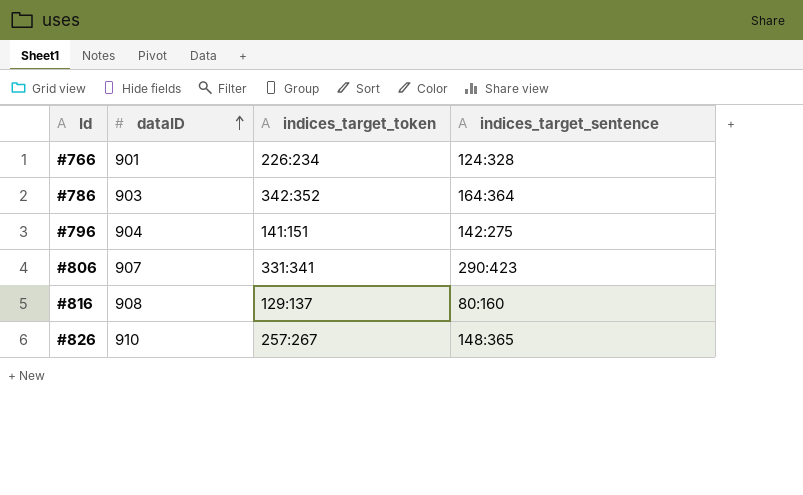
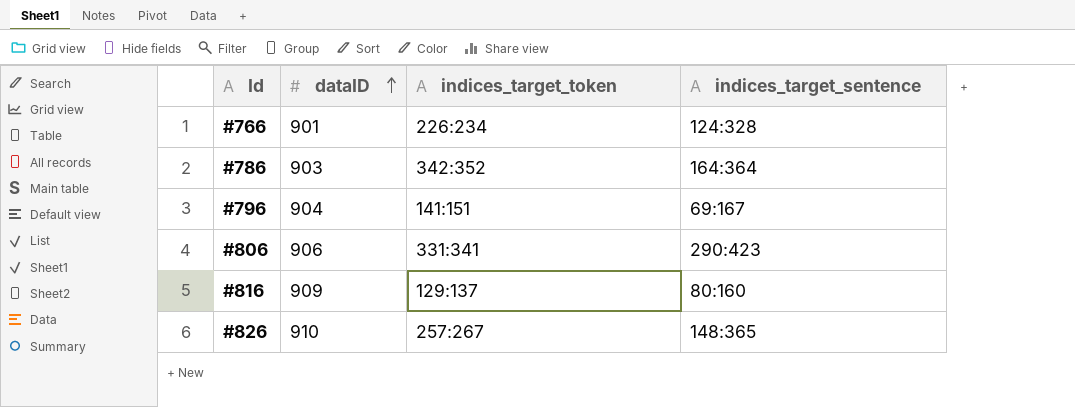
#796 | indices_target_sentence: 142:275 -> 69:167
#806 | dataID: 907 -> 906
#816 | dataID: 908 -> 909

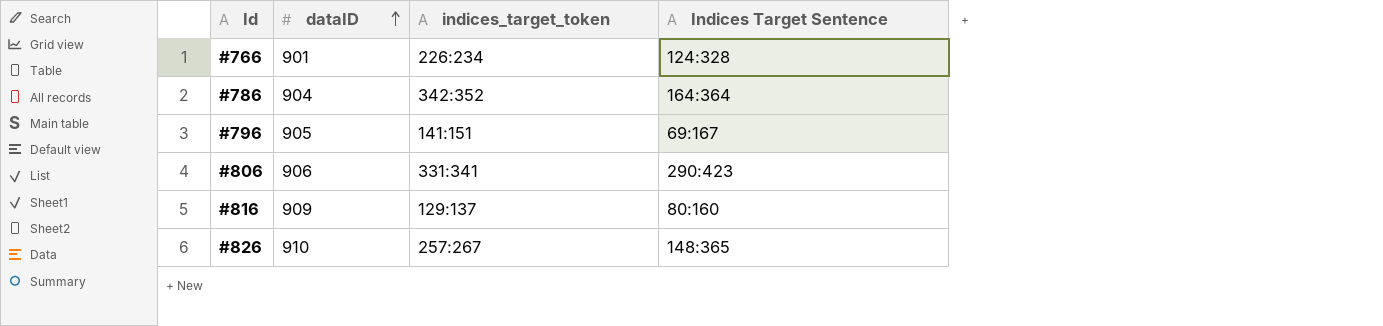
column name: indices_target_sentence -> Indices Target Sentence
#786 | dataID: 903 -> 904
#796 | dataID: 904 -> 905

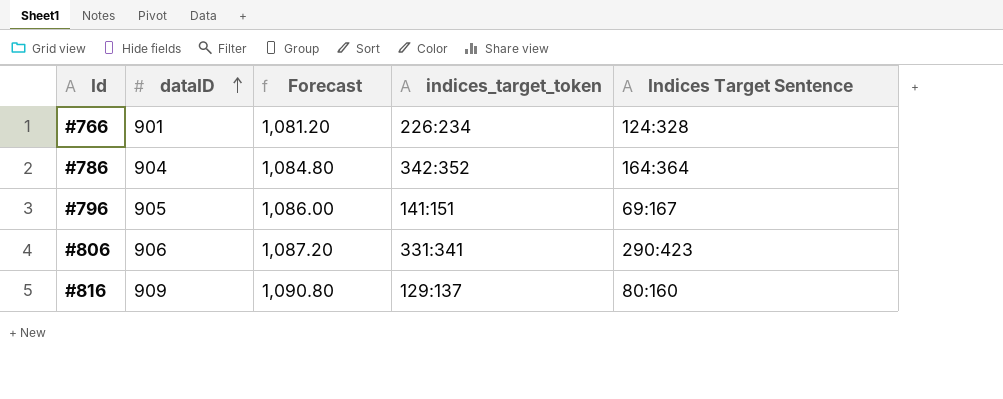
column Forecast | formula: none -> [dataID] * 1.2
row #826: 910 | 257:267 | 148:365 -> none

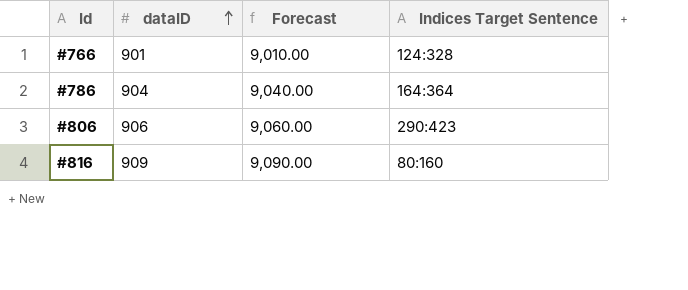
column indices_target_token | position: 4 -> none
column Forecast | formula: [dataID] * 1.2 -> [dataID] * 10
row #796: 905 | 1,086.00 | 141:151 | 69:167 -> none

